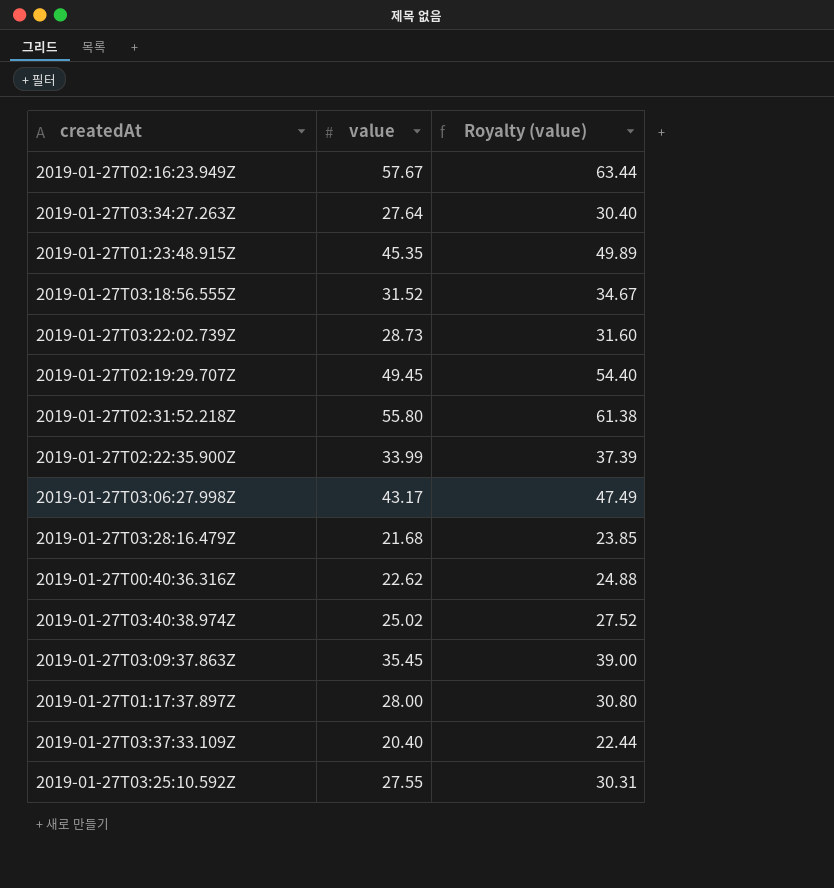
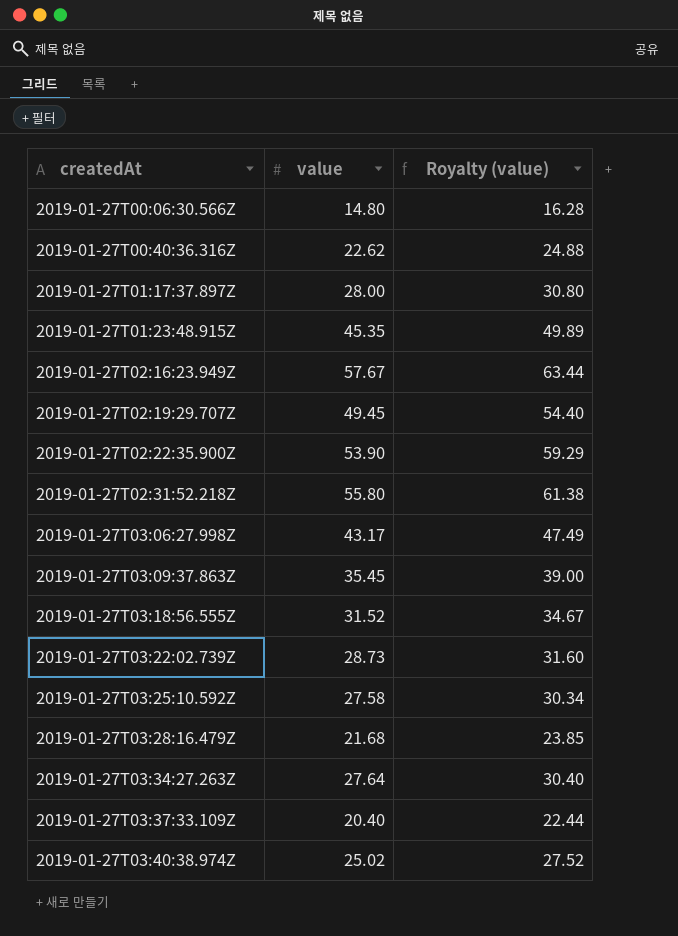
row order: none -> createdAt ascending
row 2019-01-27T00:06:30.566Z: none -> 14.80 | 16.28
2019-01-27T02:22:35.900Z | value: 33.99 -> 53.90
2019-01-27T02:22:35.900Z | Royalty (value): 37.39 -> 59.29
2019-01-27T03:25:10.592Z | value: 27.55 -> 27.58
2019-01-27T03:25:10.592Z | Royalty (value): 30.31 -> 30.34

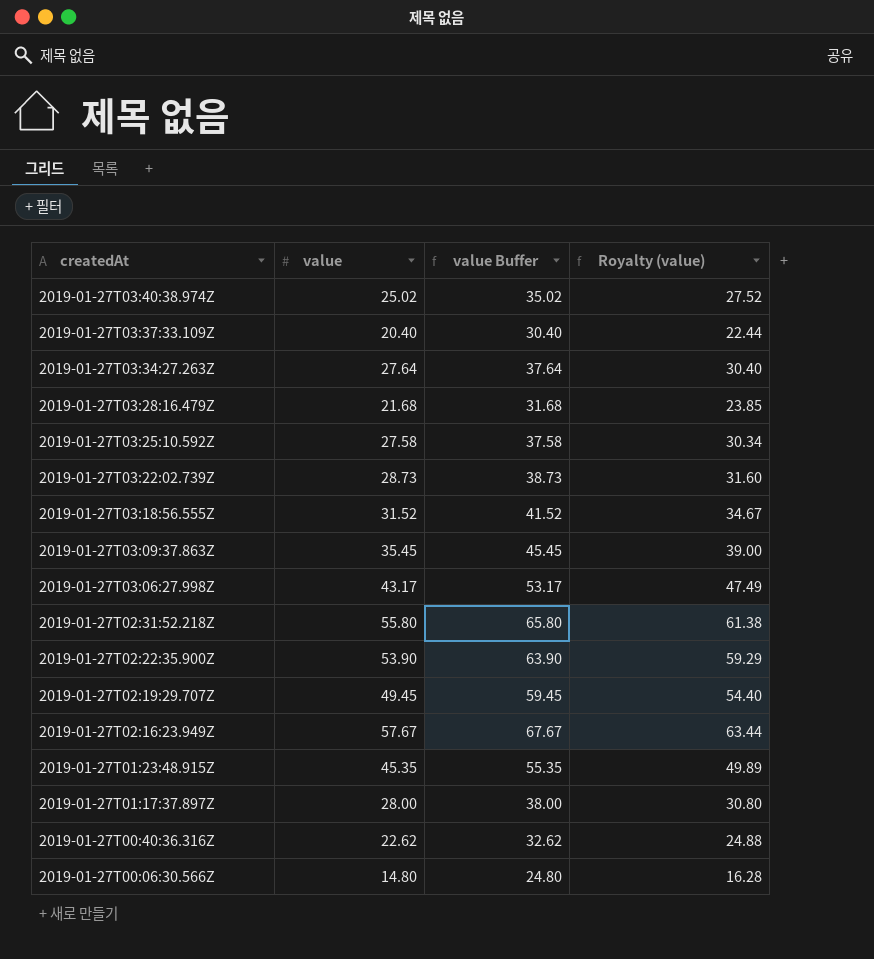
row order: createdAt ascending -> createdAt descending
column value Buffer | formula: none -> [value] + 10

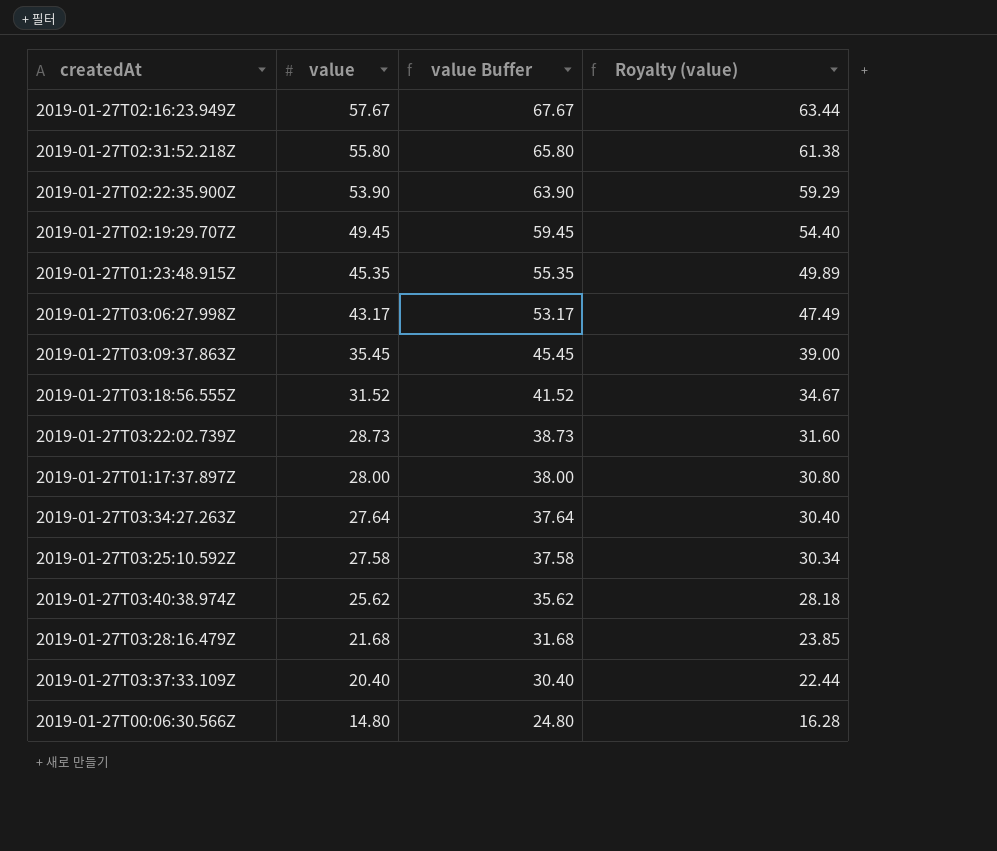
row order: createdAt descending -> value descending
row 2019-01-27T00:40:36.316Z: 22.62 | 32.62 | 24.88 -> none
2019-01-27T03:40:38.974Z | value: 25.02 -> 25.62
2019-01-27T03:40:38.974Z | value Buffer: 35.02 -> 35.62
2019-01-27T03:40:38.974Z | Royalty (value): 27.52 -> 28.18

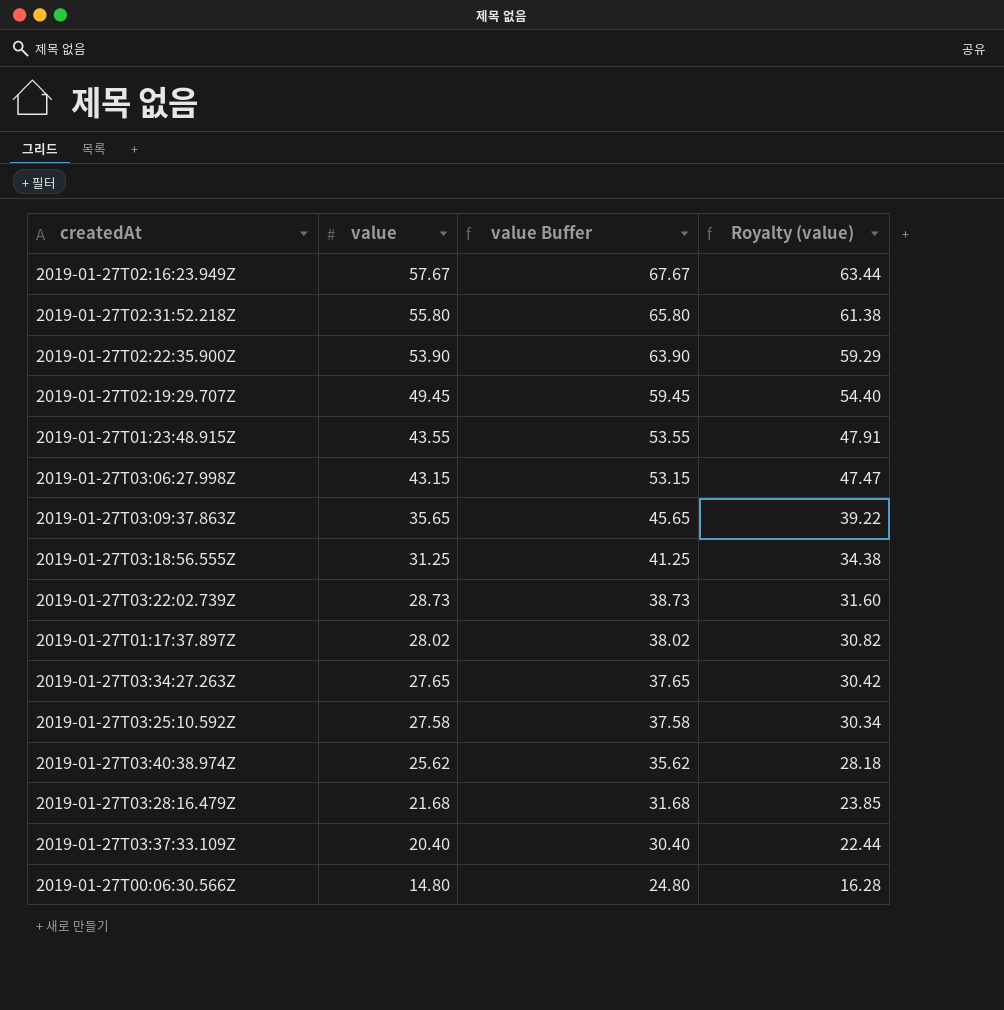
2019-01-27T01:23:48.915Z | value: 45.35 -> 43.55
2019-01-27T01:23:48.915Z | value Buffer: 55.35 -> 53.55
2019-01-27T01:23:48.915Z | Royalty (value): 49.89 -> 47.91
2019-01-27T03:06:27.998Z | value: 43.17 -> 43.15
2019-01-27T03:06:27.998Z | value Buffer: 53.17 -> 53.15
2019-01-27T03:06:27.998Z | Royalty (value): 47.49 -> 47.47
2019-01-27T03:09:37.863Z | value: 35.45 -> 35.65
2019-01-27T03:09:37.863Z | value Buffer: 45.45 -> 45.65
2019-01-27T03:09:37.863Z | Royalty (value): 39.00 -> 39.22
2019-01-27T03:18:56.555Z | value: 31.52 -> 31.25
2019-01-27T03:18:56.555Z | value Buffer: 41.52 -> 41.25
2019-01-27T03:18:56.555Z | Royalty (value): 34.67 -> 34.38
2019-01-27T01:17:37.897Z | value: 28.00 -> 28.02
2019-01-27T01:17:37.897Z | value Buffer: 38.00 -> 38.02
2019-01-27T01:17:37.897Z | Royalty (value): 30.80 -> 30.82
2019-01-27T03:34:27.263Z | value: 27.64 -> 27.65
2019-01-27T03:34:27.263Z | value Buffer: 37.64 -> 37.65
2019-01-27T03:34:27.263Z | Royalty (value): 30.40 -> 30.42

